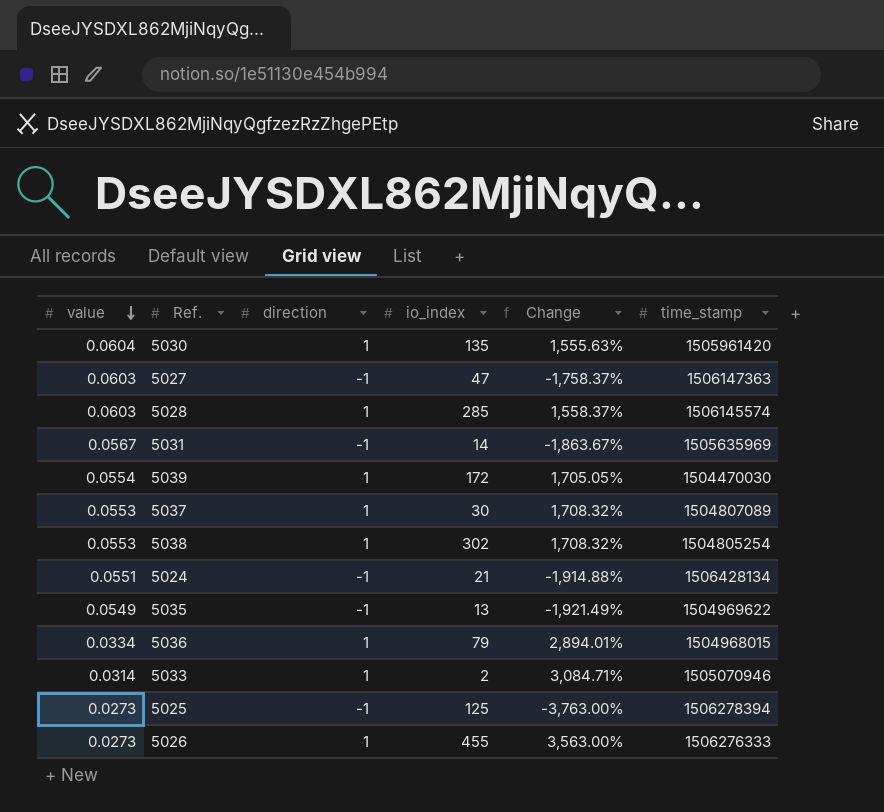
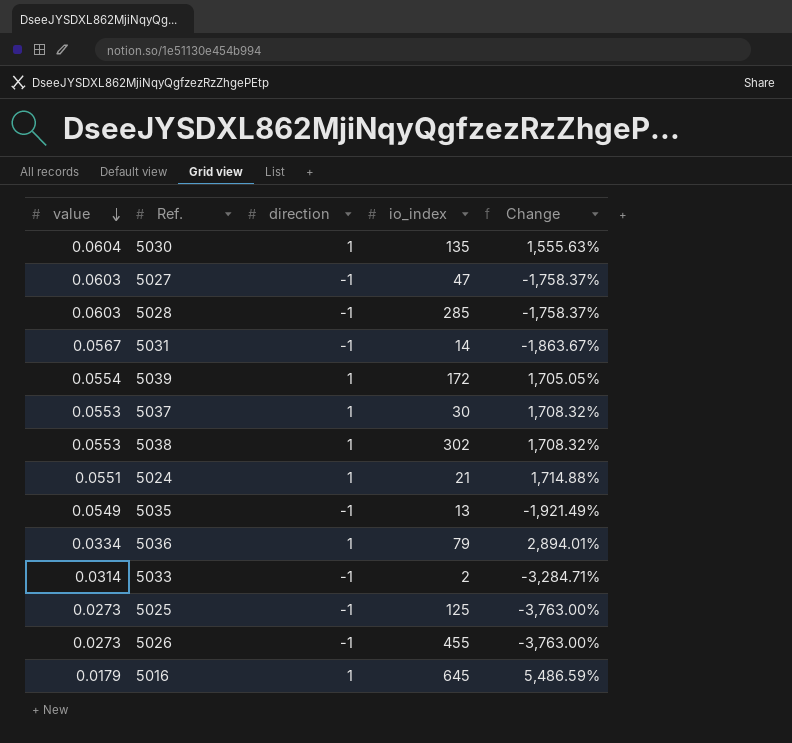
column time_stamp | position: 6 -> none
5028 | direction: 1 -> -1
5028 | Change: 1,558.37% -> -1,758.37%
5024 | direction: -1 -> 1
5024 | Change: -1,914.88% -> 1,714.88%
5033 | direction: 1 -> -1
5033 | Change: 3,084.71% -> -3,284.71%
5026 | direction: 1 -> -1
5026 | Change: 3,563.00% -> -3,763.00%
row 5016: none -> 0.0179 | 1 | 645 | 5,486.59%

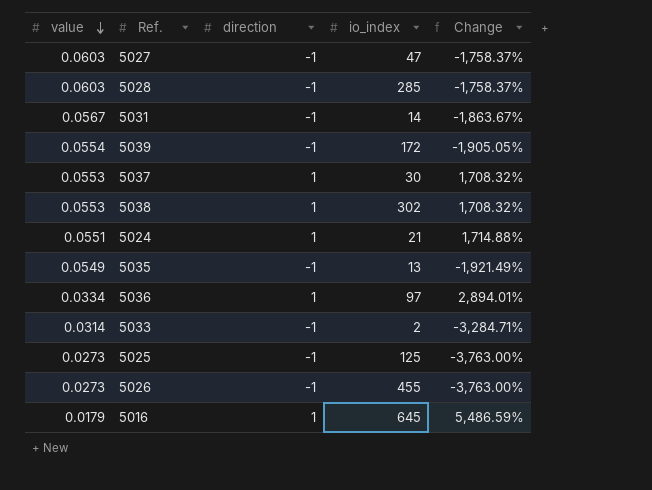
row 5030: 0.0604 | 1 | 135 | 1,555.63% -> none
5039 | direction: 1 -> -1
5039 | Change: 1,705.05% -> -1,905.05%
5036 | io_index: 79 -> 97

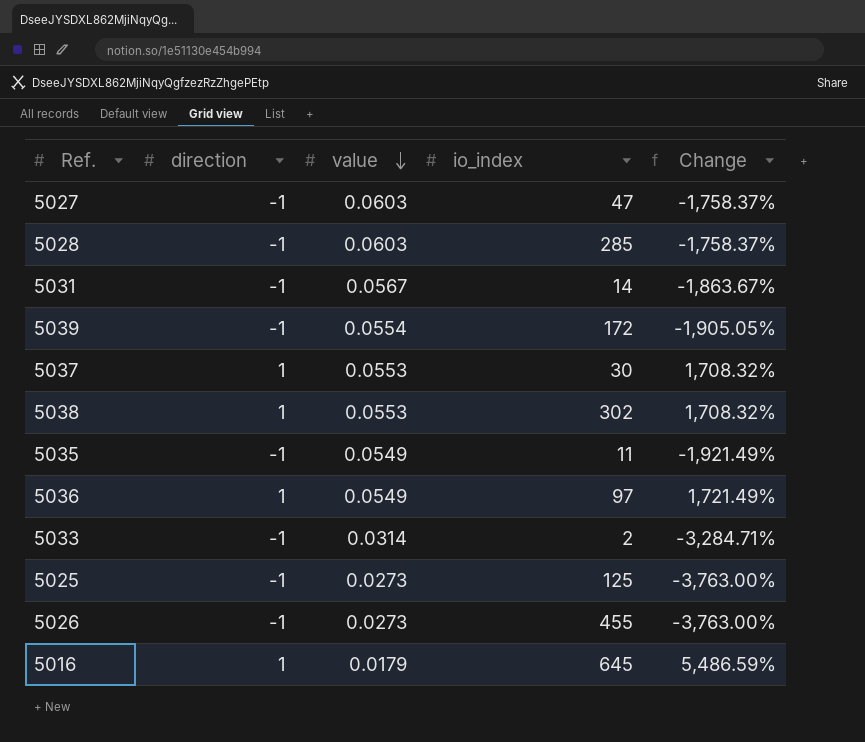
column value | position: 1 -> 3
row 5024: 0.0551 | 1 | 21 | 1,714.88% -> none
5035 | io_index: 13 -> 11
5036 | value: 0.0334 -> 0.0549
5036 | Change: 2,894.01% -> 1,721.49%

